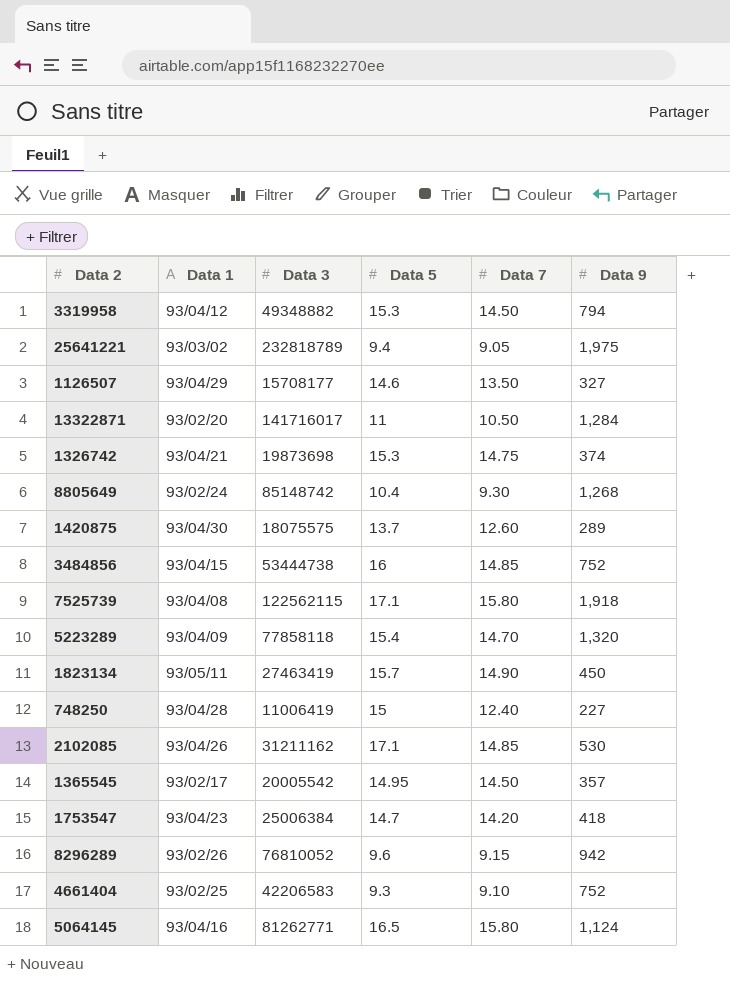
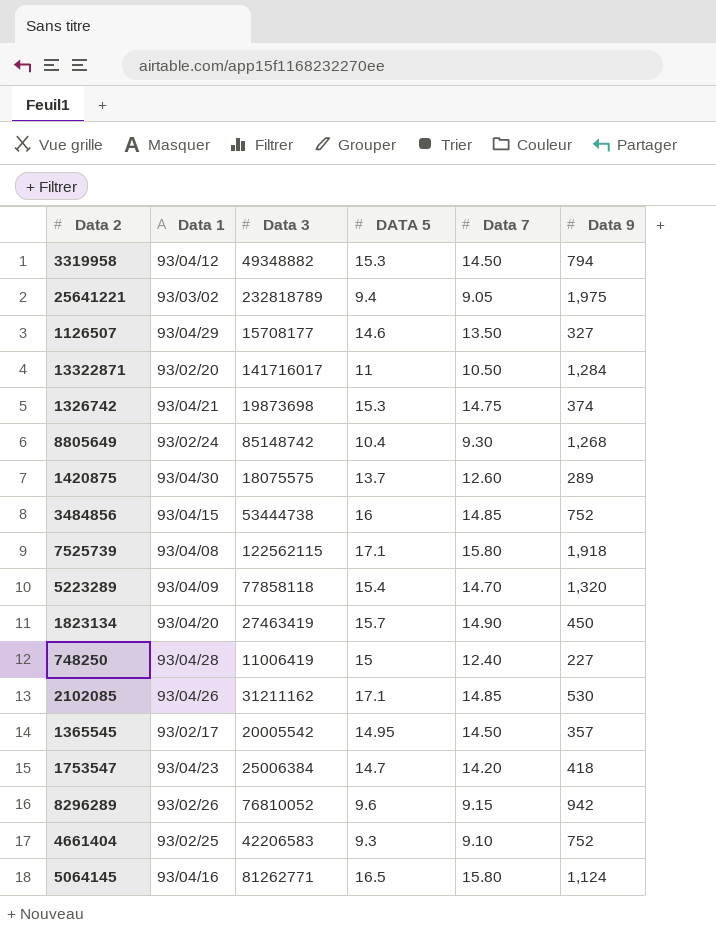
column name: Data 5 -> DATA 5
1823134 | Data 1: 93/05/11 -> 93/04/20

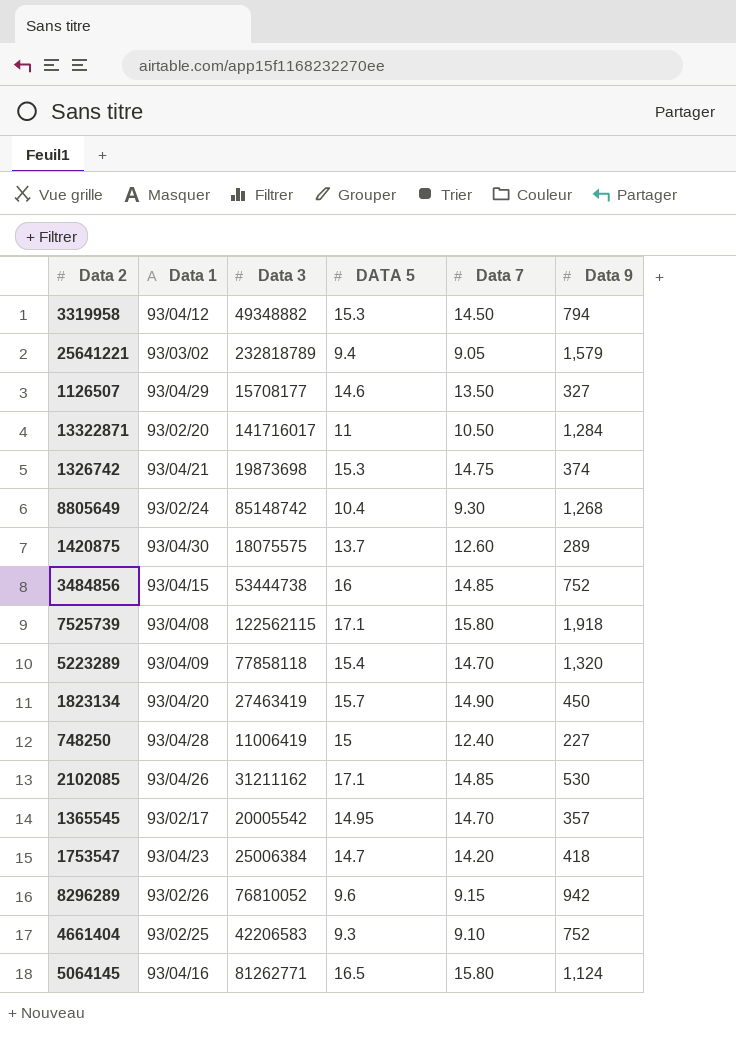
25641221 | Data 9: 1,975 -> 1,579
1365545 | Data 7: 14.50 -> 14.70

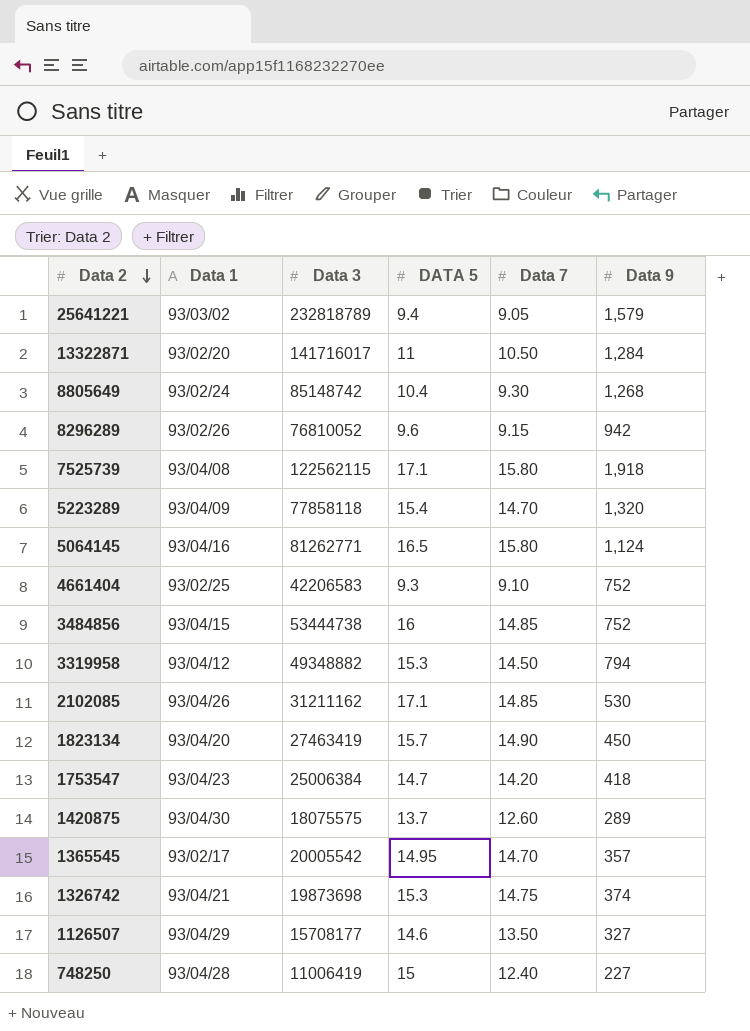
row order: none -> Data 2 descending

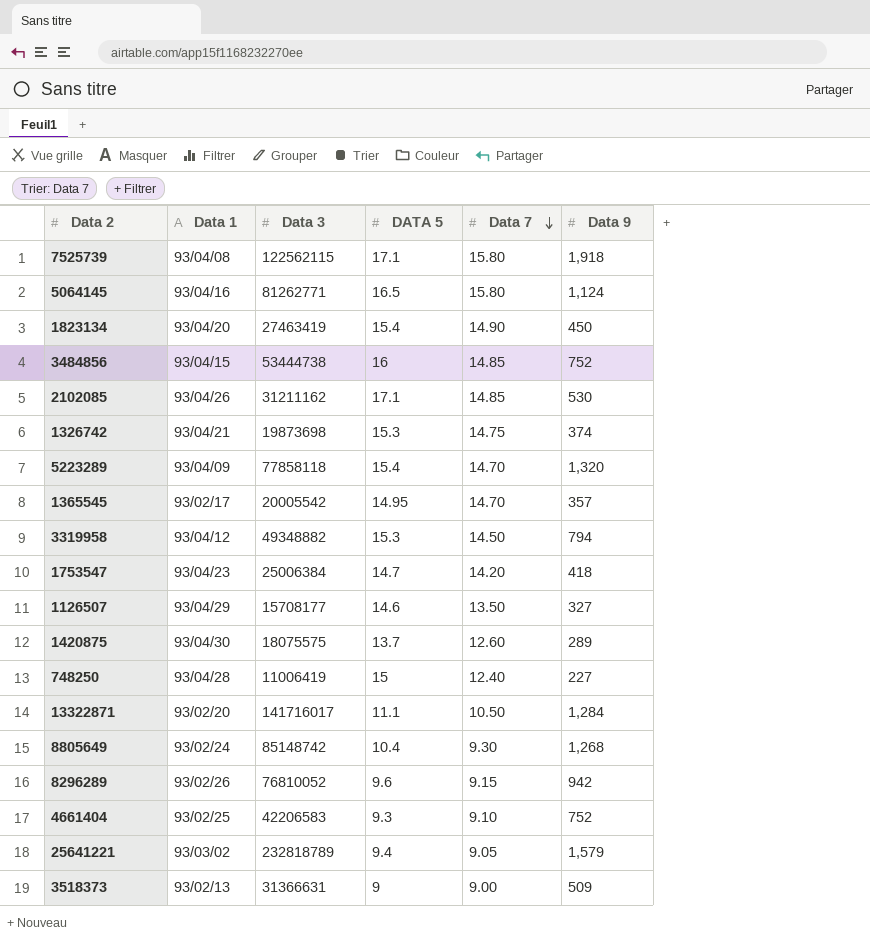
row order: Data 2 descending -> Data 7 descending
1823134 | DATA 5: 15.7 -> 15.4
13322871 | DATA 5: 11 -> 11.1
row 3518373: none -> 93/02/13 | 31366631 | 9 | 9.00 | 509

